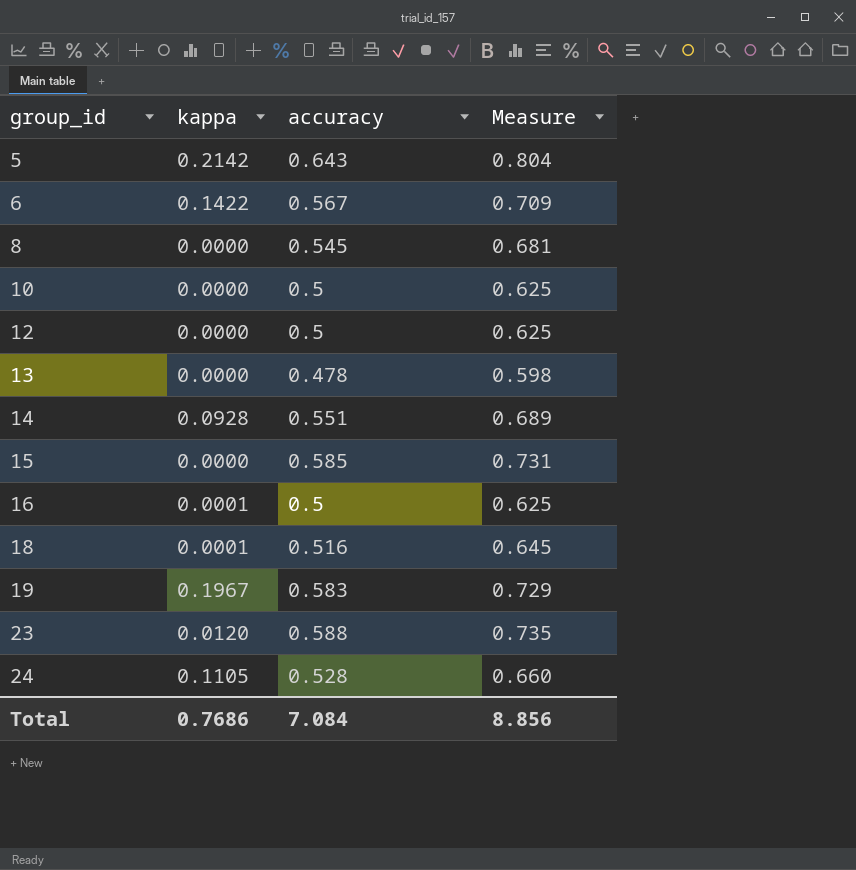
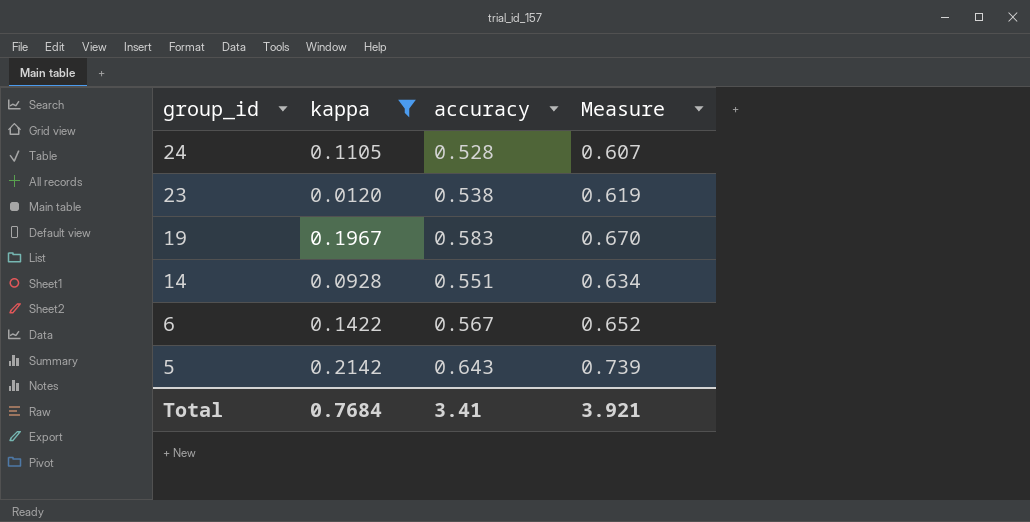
filter: none -> kappa >= 0.0120
row order: group_id ascending -> group_id descending
column Measure | formula: [accuracy] * 1.25 -> [accuracy] * 1.15
23 | accuracy: 0.588 -> 0.538
Total | kappa: 0.7686 -> 0.7684
Total | accuracy: 7.084 -> 3.41
Total | Measure: 8.856 -> 3.921

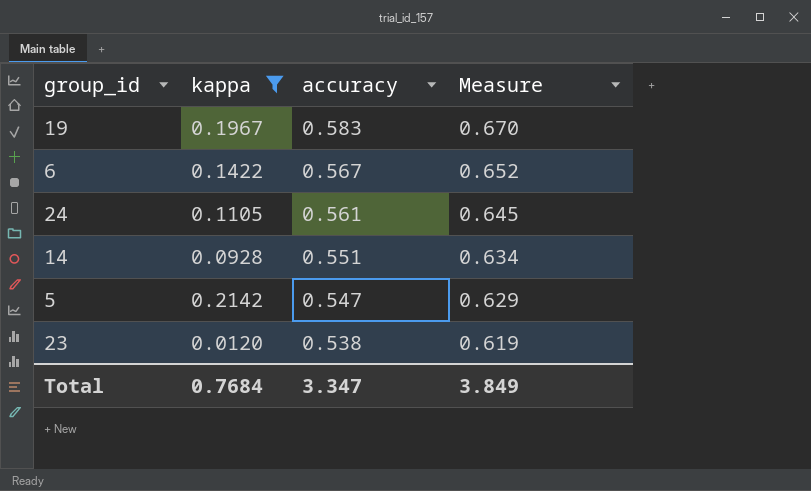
row order: group_id descending -> accuracy descending
24 | accuracy: 0.528 -> 0.561
24 | Measure: 0.607 -> 0.645
5 | accuracy: 0.643 -> 0.547
5 | Measure: 0.739 -> 0.629
Total | accuracy: 3.41 -> 3.347
Total | Measure: 3.921 -> 3.849

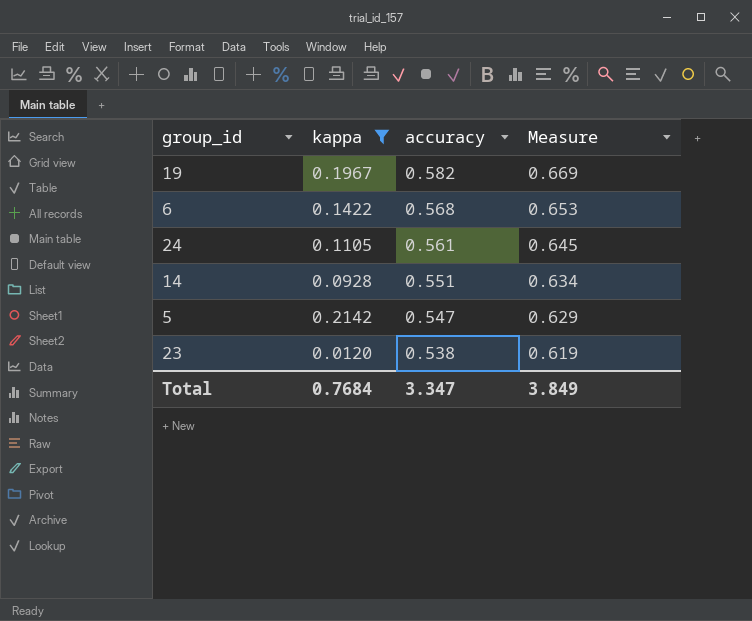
19 | accuracy: 0.583 -> 0.582
19 | Measure: 0.670 -> 0.669
6 | accuracy: 0.567 -> 0.568
6 | Measure: 0.652 -> 0.653

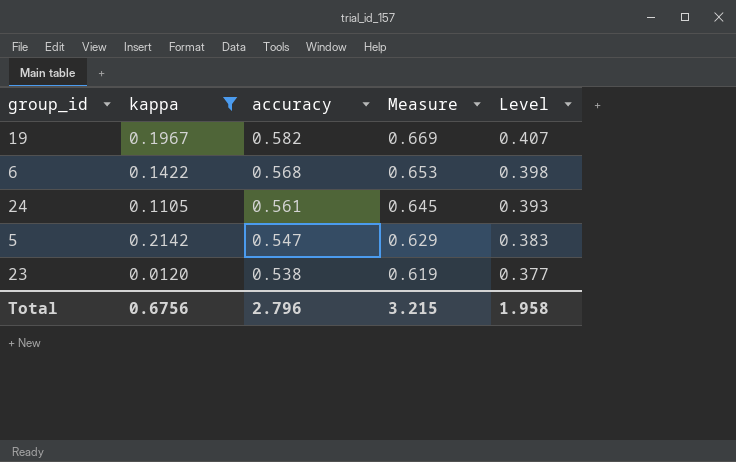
column Level | formula: none -> [accuracy] * 0.7
row 14: 0.0928 | 0.551 | 0.634 -> none
Total | kappa: 0.7684 -> 0.6756
Total | accuracy: 3.347 -> 2.796
Total | Measure: 3.849 -> 3.215

